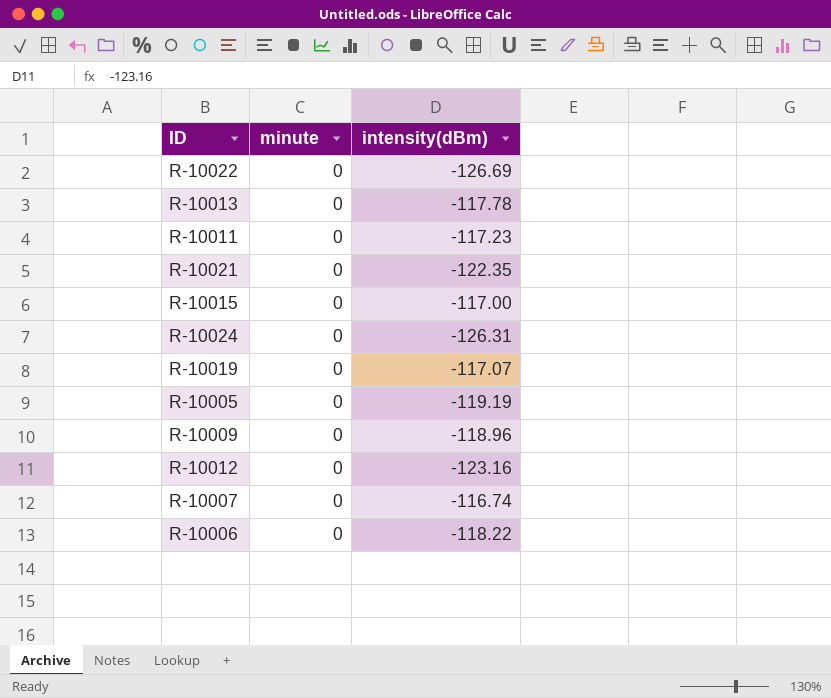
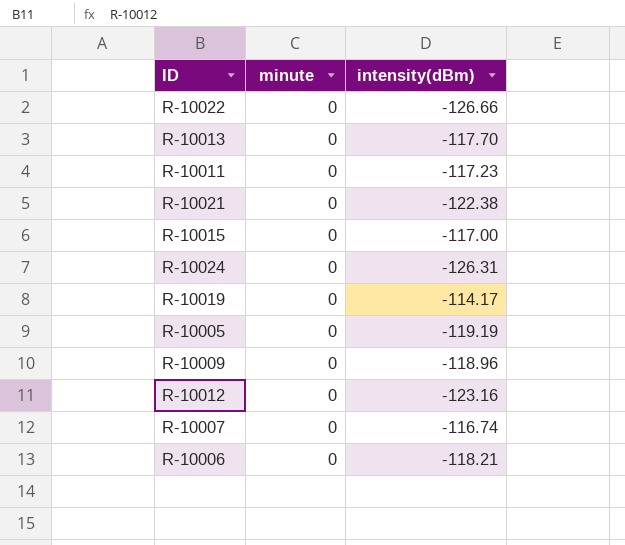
R-10022 | intensity(dBm): -126.69 -> -126.66
R-10013 | intensity(dBm): -117.78 -> -117.70
R-10021 | intensity(dBm): -122.35 -> -122.38
R-10019 | intensity(dBm): -117.07 -> -114.17
R-10006 | intensity(dBm): -118.22 -> -118.21

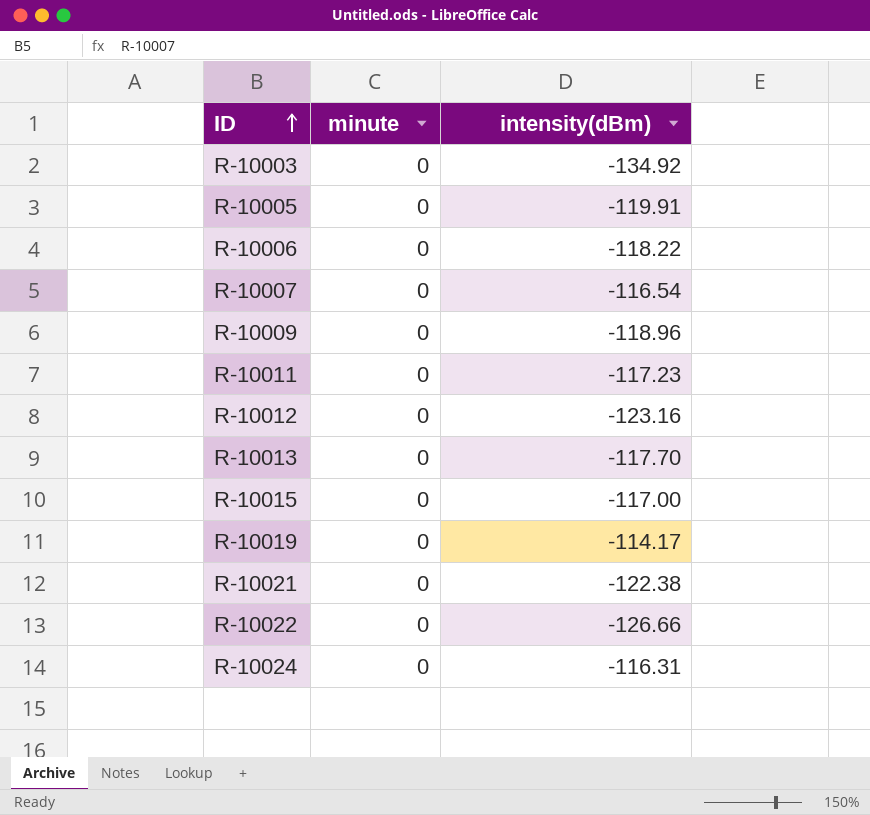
row order: none -> ID ascending
row R-10003: none -> 0 | -134.92
R-10005 | intensity(dBm): -119.19 -> -119.91
R-10006 | intensity(dBm): -118.21 -> -118.22
R-10007 | intensity(dBm): -116.74 -> -116.54
R-10024 | intensity(dBm): -126.31 -> -116.31

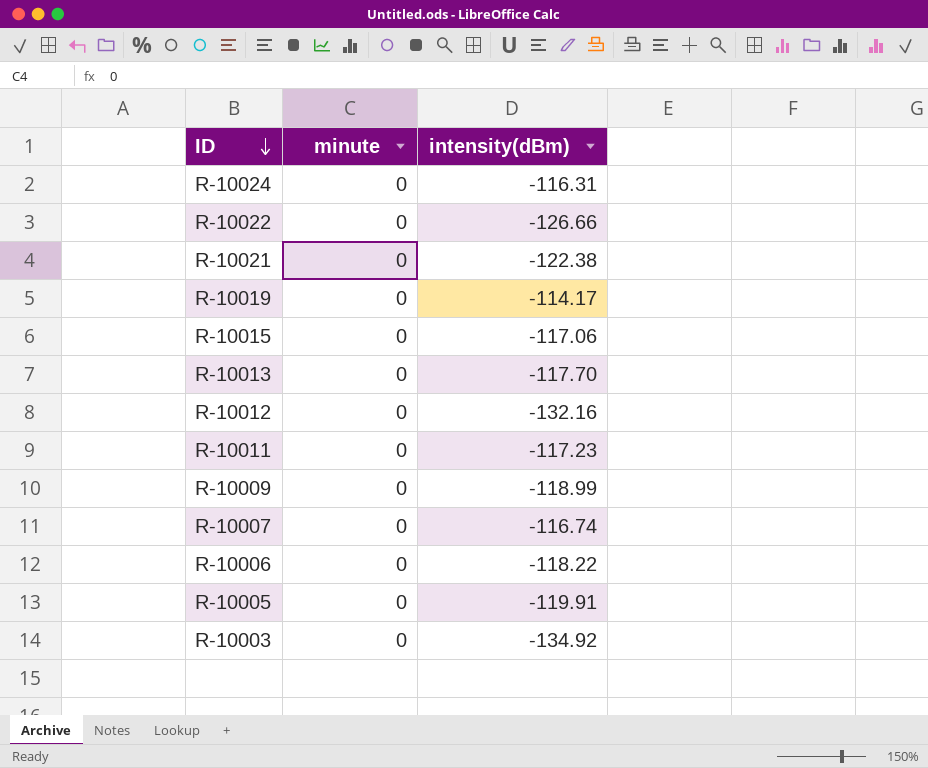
row order: ID ascending -> ID descending
R-10015 | intensity(dBm): -117.00 -> -117.06
R-10012 | intensity(dBm): -123.16 -> -132.16
R-10009 | intensity(dBm): -118.96 -> -118.99
R-10007 | intensity(dBm): -116.54 -> -116.74

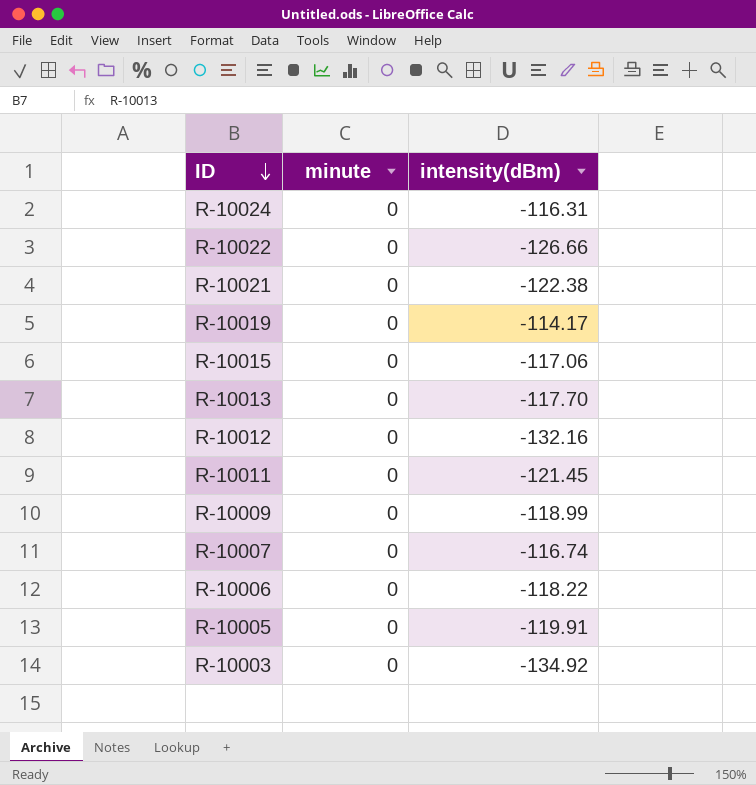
R-10011 | intensity(dBm): -117.23 -> -121.45

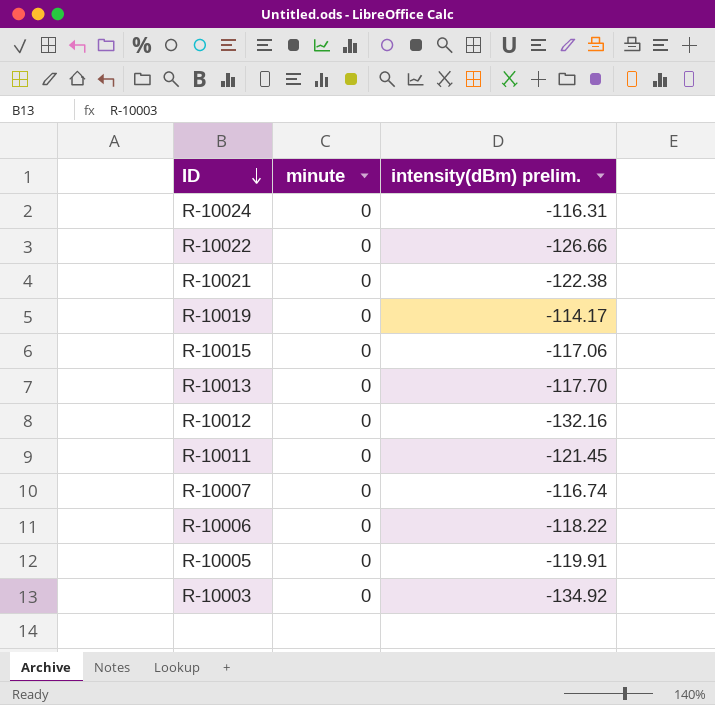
column name: intensity(dBm) -> intensity(dBm) prelim.
row R-10009: 0 | -118.99 -> none

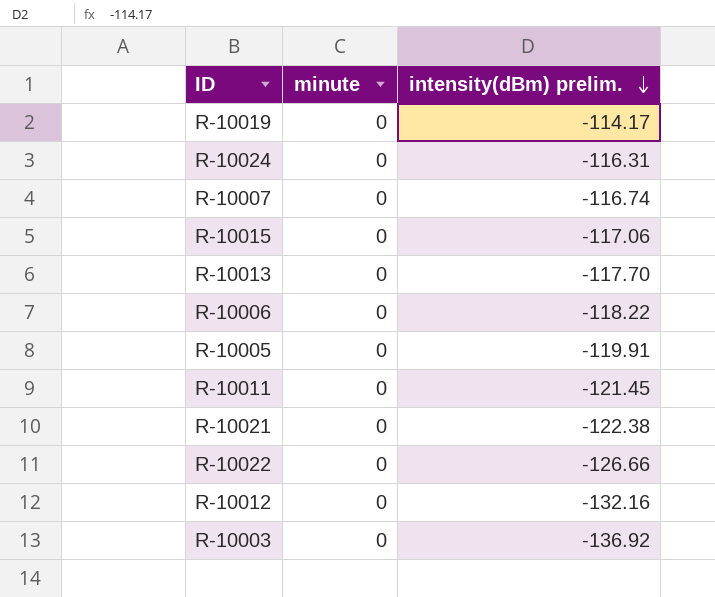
row order: ID descending -> intensity(dBm) prelim. descending
R-10003 | intensity(dBm) prelim.: -134.92 -> -136.92

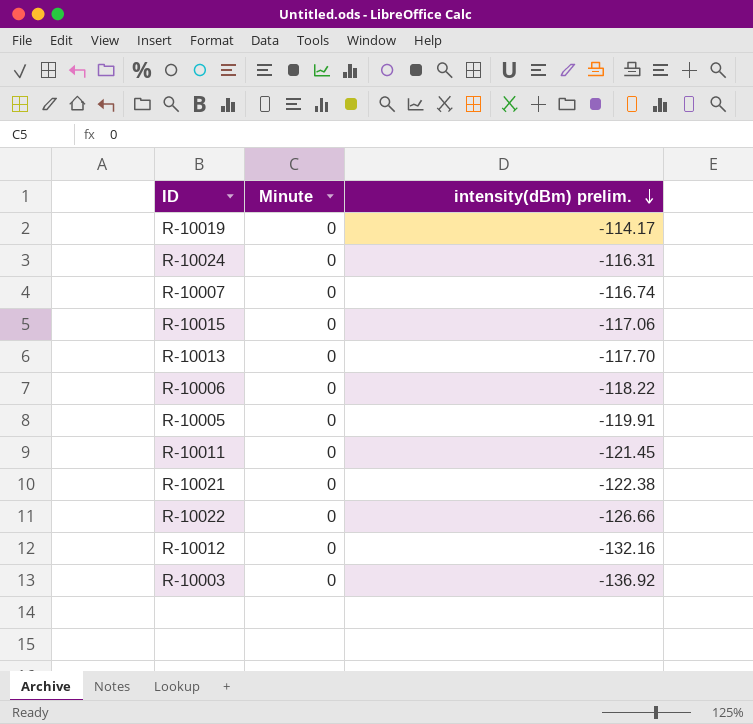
column name: minute -> Minute

